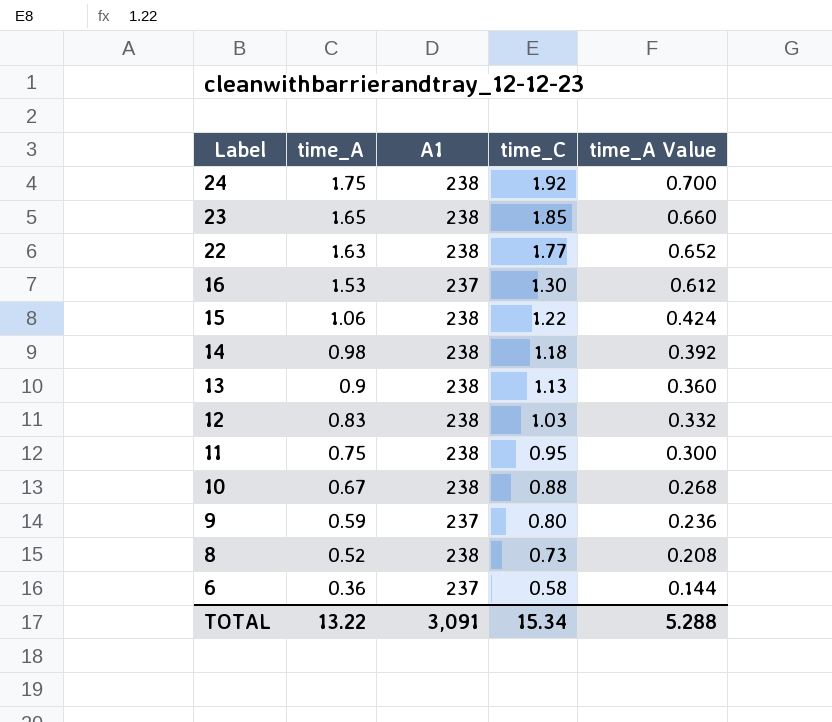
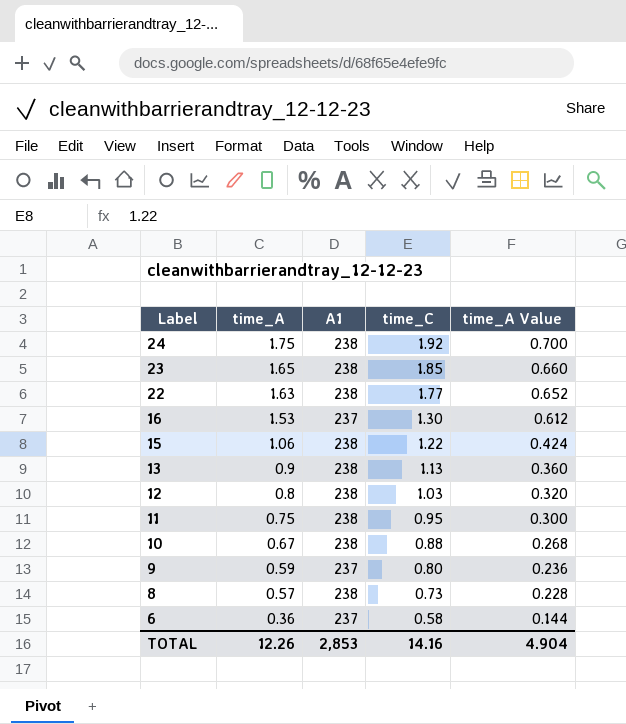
row 14: 0.98 | 238 | 1.18 | 0.392 -> none
12 | time_A: 0.83 -> 0.8
12 | time_A Value: 0.332 -> 0.320
8 | time_A: 0.52 -> 0.57
8 | time_A Value: 0.208 -> 0.228
TOTAL | time_A: 13.22 -> 12.26
TOTAL | A1: 3,091 -> 2,853
TOTAL | time_C: 15.34 -> 14.16
TOTAL | time_A Value: 5.288 -> 4.904

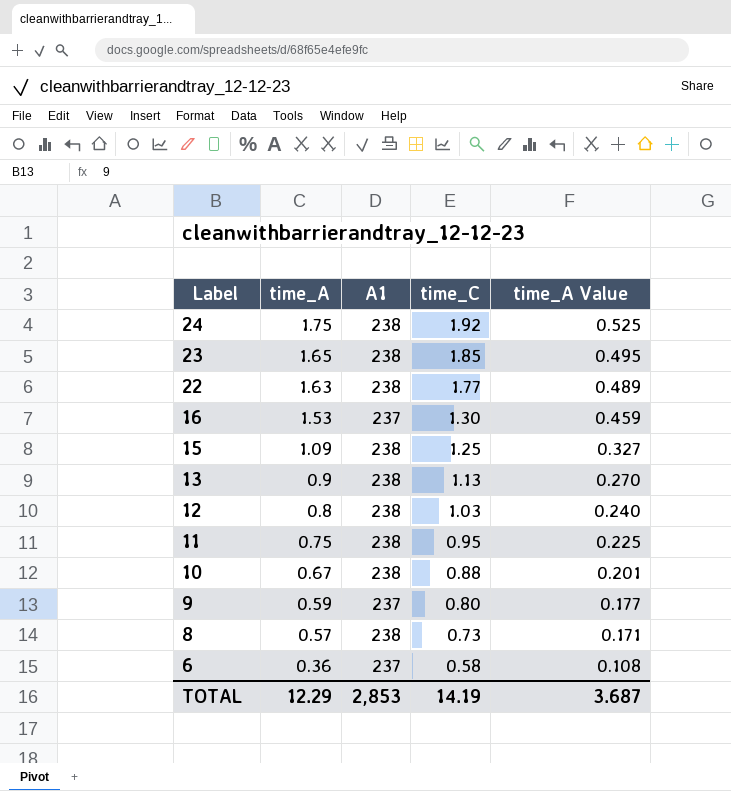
column time_A Value | formula: [time_A] * 0.4 -> [time_A] * 0.3
15 | time_A: 1.06 -> 1.09
15 | time_C: 1.22 -> 1.25
TOTAL | time_A: 12.26 -> 12.29
TOTAL | time_C: 14.16 -> 14.19
TOTAL | time_A Value: 4.904 -> 3.687

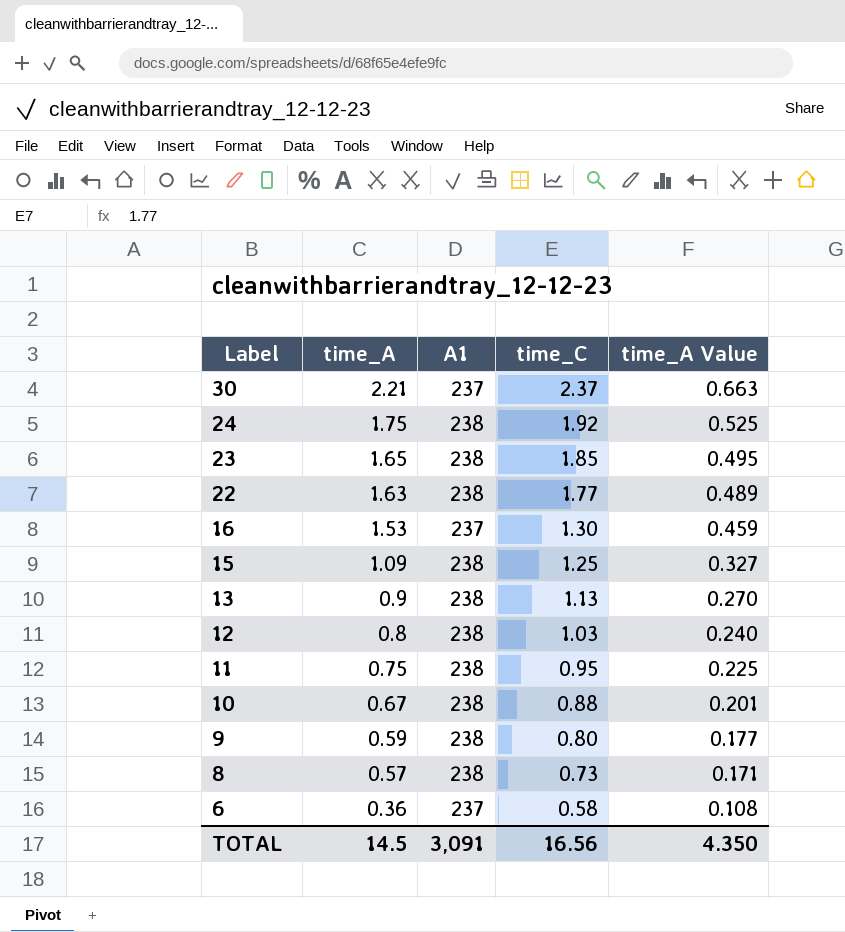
row 30: none -> 2.21 | 237 | 2.37 | 0.663
9 | A1: 237 -> 238
TOTAL | time_A: 12.29 -> 14.5
TOTAL | A1: 2,853 -> 3,091
TOTAL | time_C: 14.19 -> 16.56
TOTAL | time_A Value: 3.687 -> 4.350

